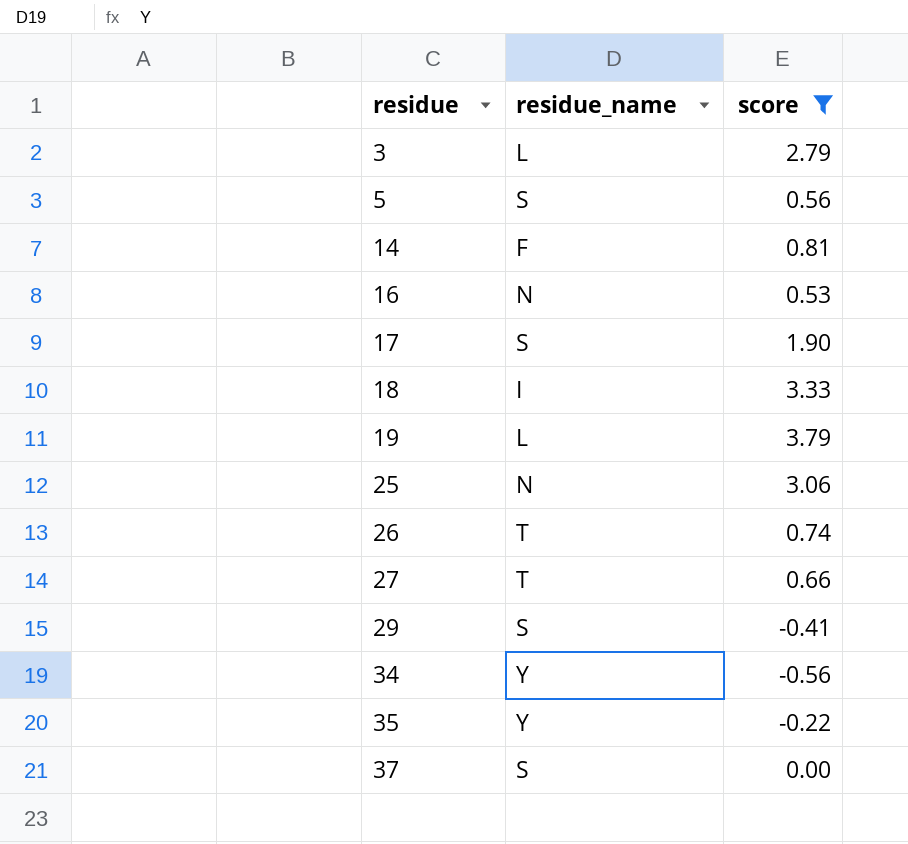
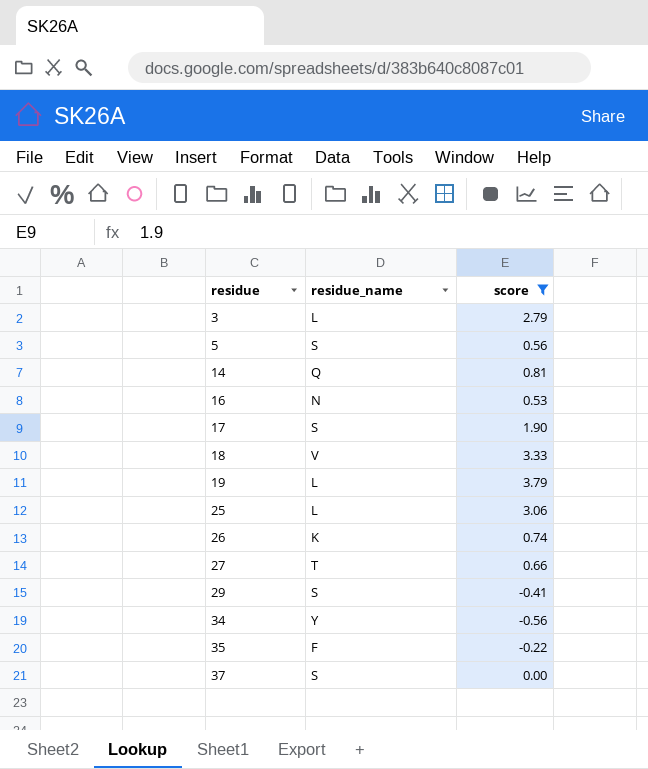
14 | residue_name: F -> Q
18 | residue_name: I -> V
25 | residue_name: N -> L
26 | residue_name: T -> K
35 | residue_name: Y -> F

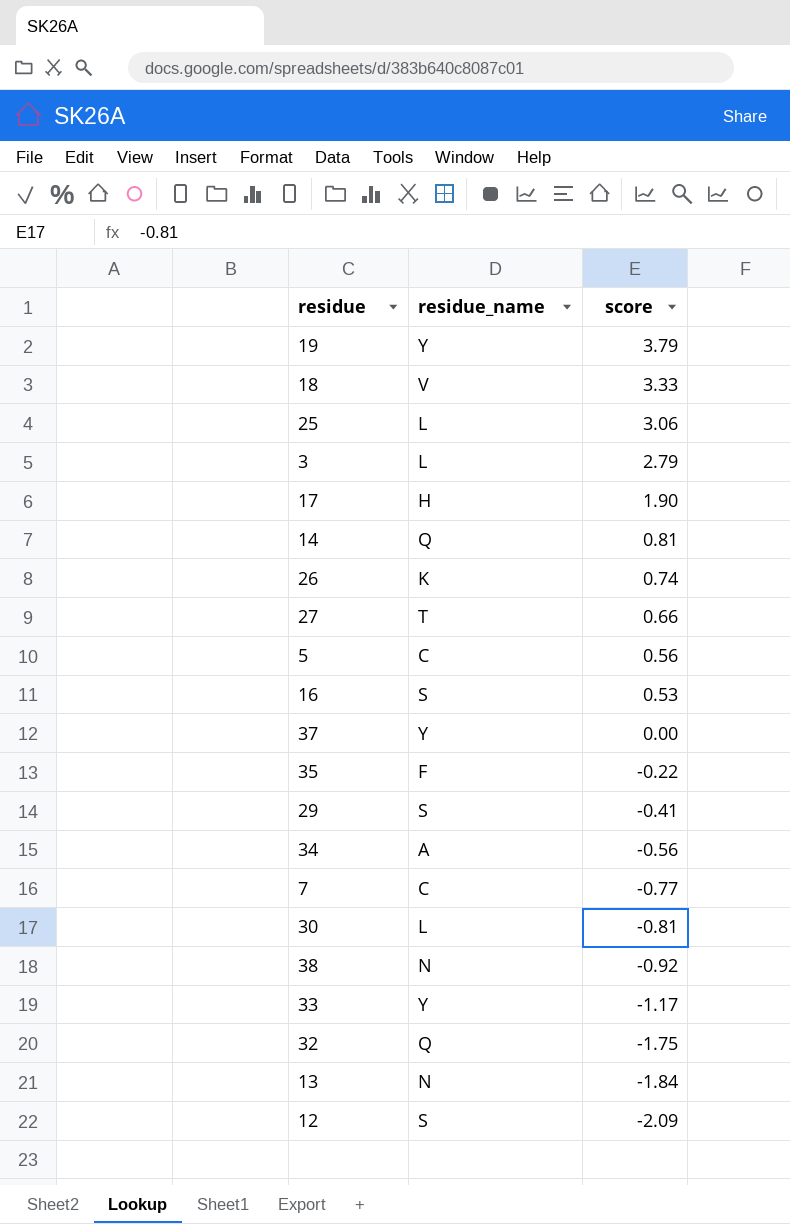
filter: score >= -0.56 -> none
row order: residue ascending -> score descending
19 | residue_name: L -> Y
17 | residue_name: S -> H
5 | residue_name: S -> C
16 | residue_name: N -> S
37 | residue_name: S -> Y
34 | residue_name: Y -> A

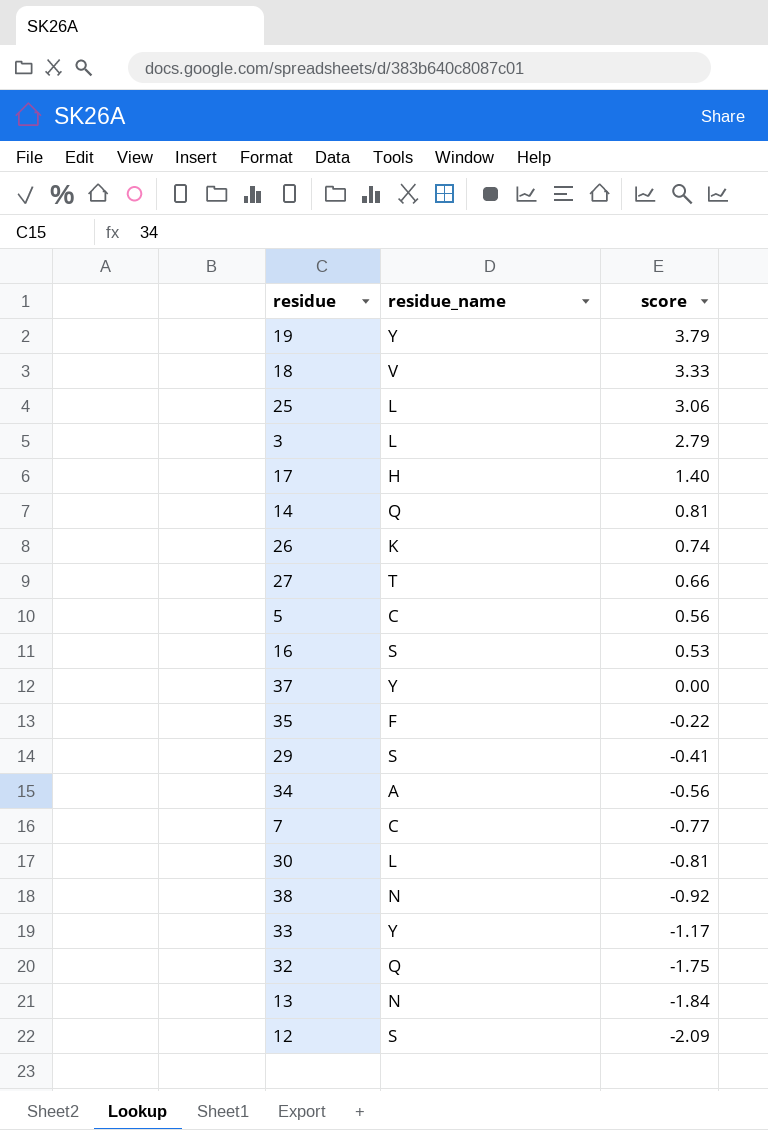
17 | score: 1.90 -> 1.40

